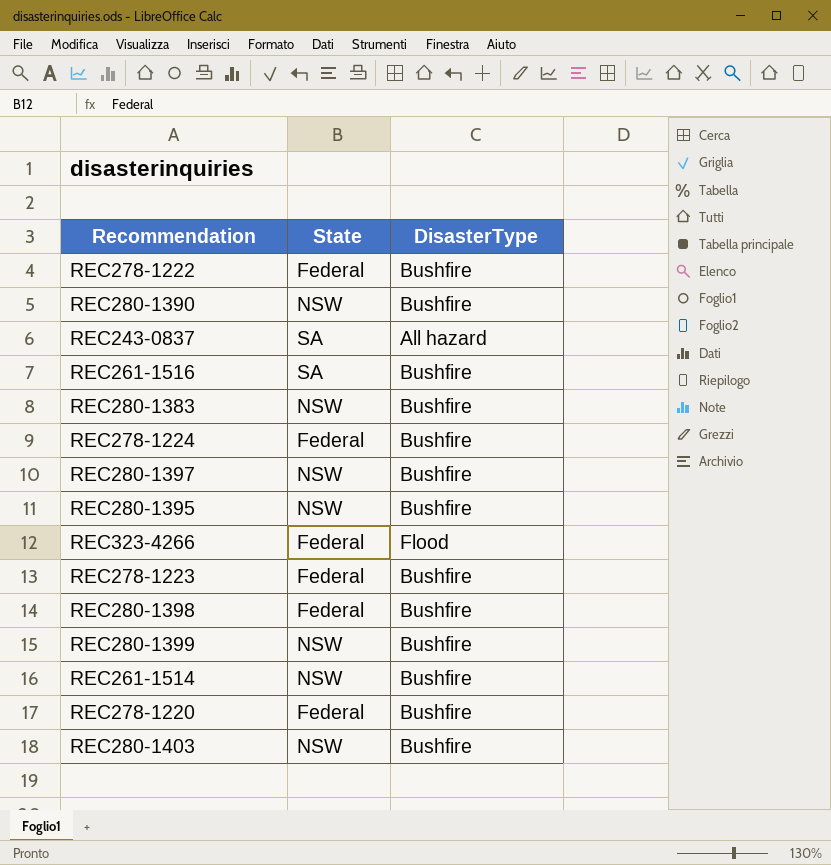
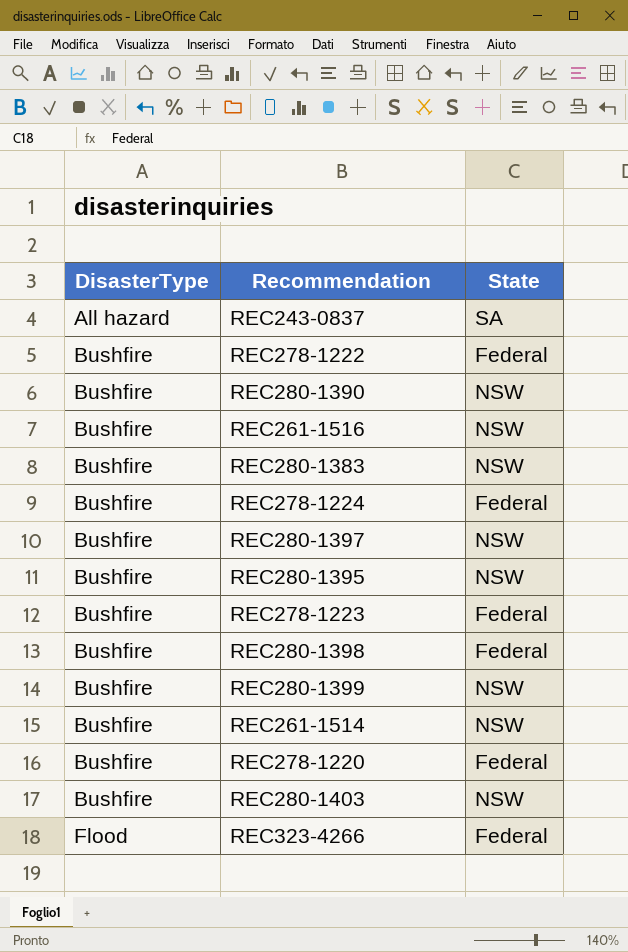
row order: none -> DisasterType ascending
column DisasterType | position: 3 -> 1
REC261-1516 | State: SA -> NSW

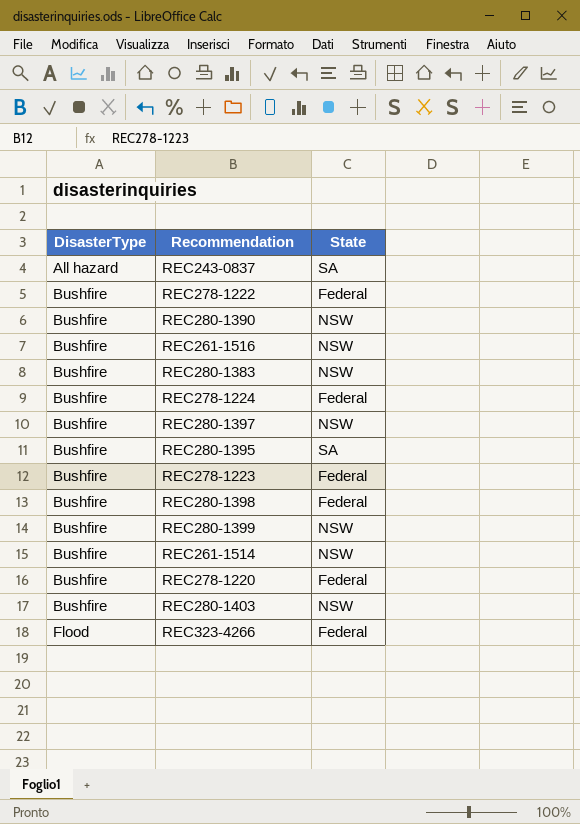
REC280-1395 | State: NSW -> SA

